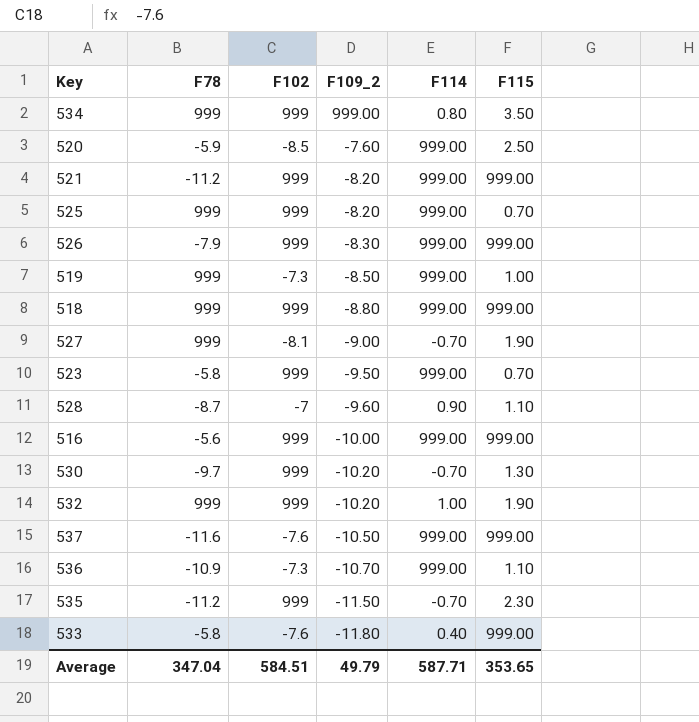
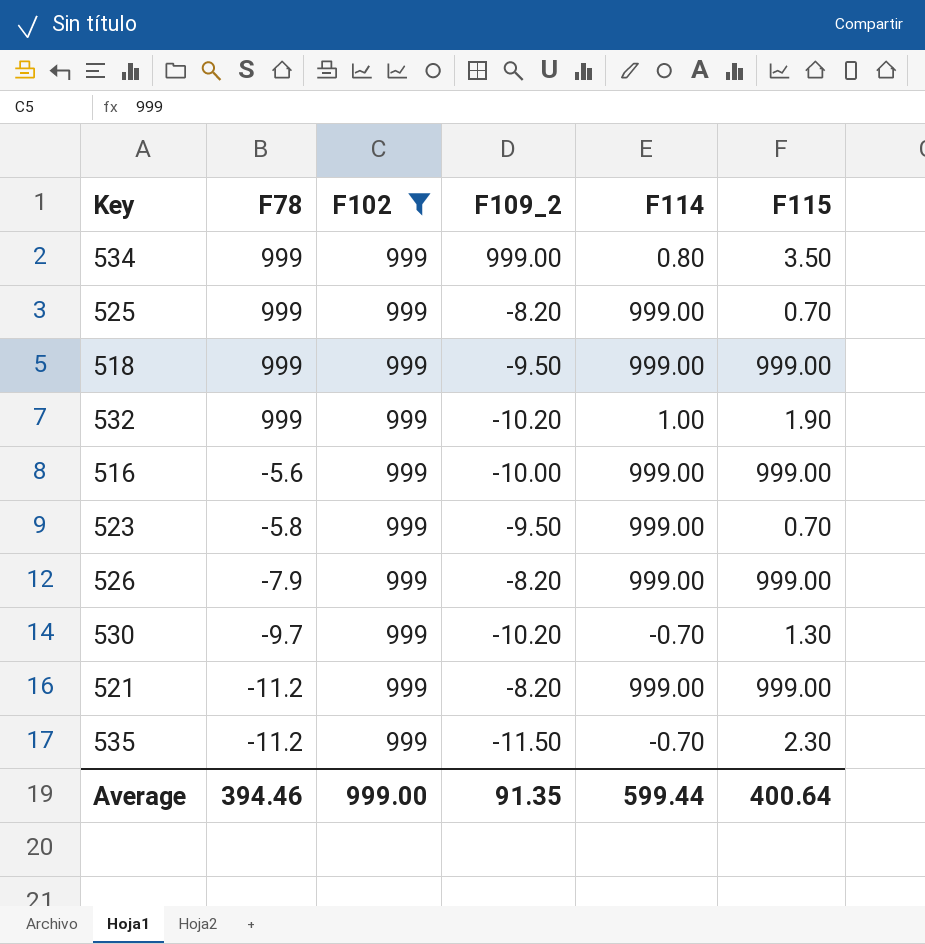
filter: none -> F102 = 999
row order: F109_2 descending -> F78 descending
518 | F109_2: -8.80 -> -9.50
526 | F109_2: -8.30 -> -8.20
Average | F78: 347.04 -> 394.46
Average | F102: 584.51 -> 999.00
Average | F109_2: 49.79 -> 91.35
Average | F114: 587.71 -> 599.44
Average | F115: 353.65 -> 400.64

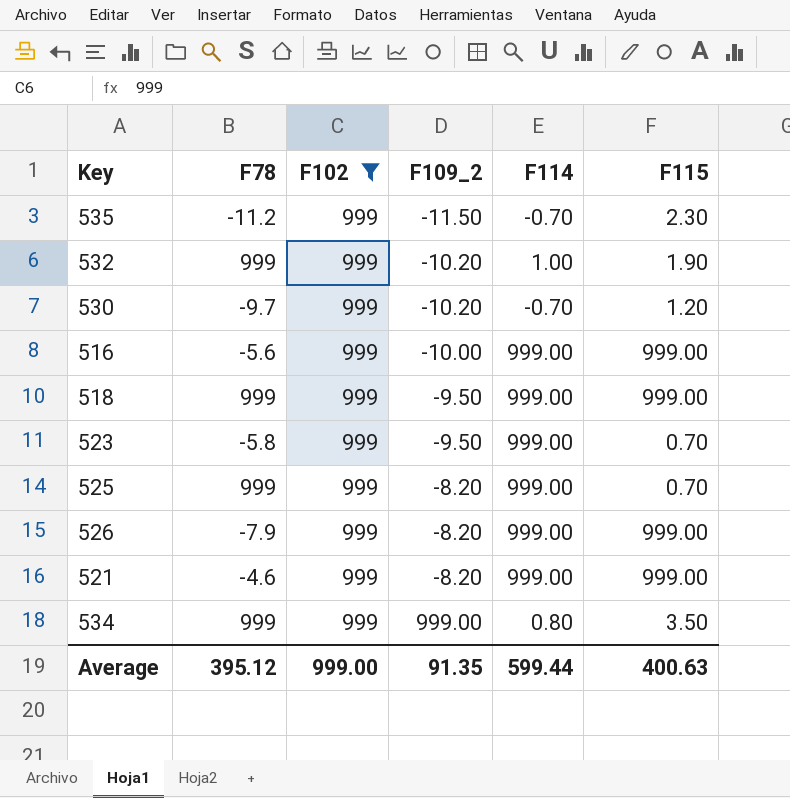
row order: F78 descending -> F109_2 ascending
530 | F115: 1.30 -> 1.20
521 | F78: -11.2 -> -4.6
Average | F78: 394.46 -> 395.12
Average | F115: 400.64 -> 400.63

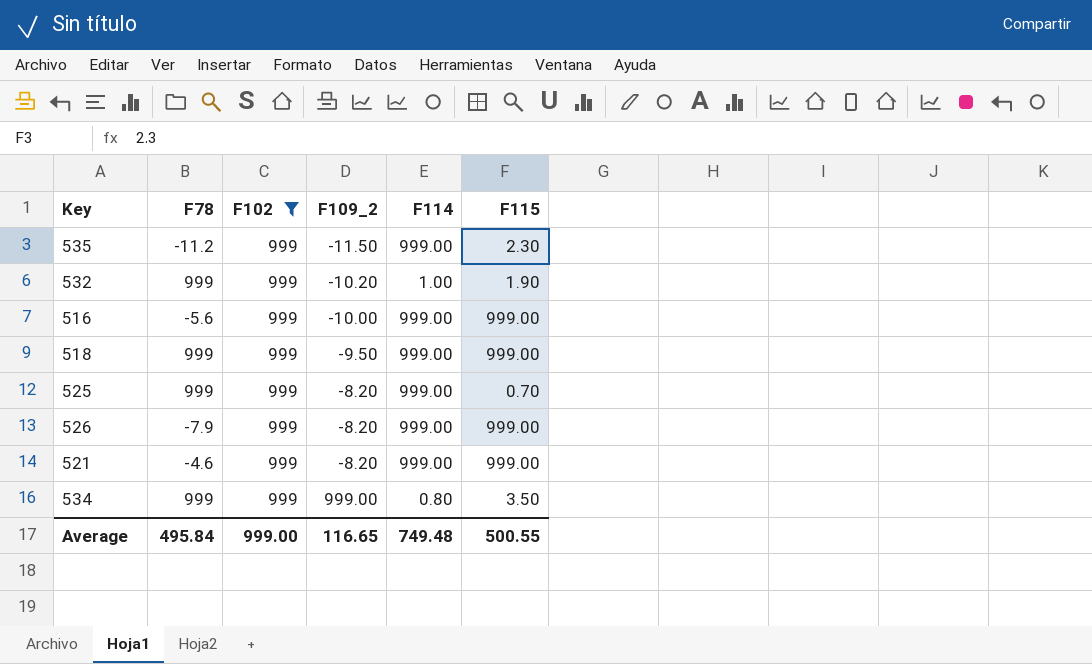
row 530: -9.7 | 999 | -10.20 | -0.70 | 1.20 -> none
row 523: -5.8 | 999 | -9.50 | 999.00 | 0.70 -> none
535 | F114: -0.70 -> 999.00
Average | F78: 395.12 -> 495.84
Average | F109_2: 91.35 -> 116.65
Average | F114: 599.44 -> 749.48
Average | F115: 400.63 -> 500.55

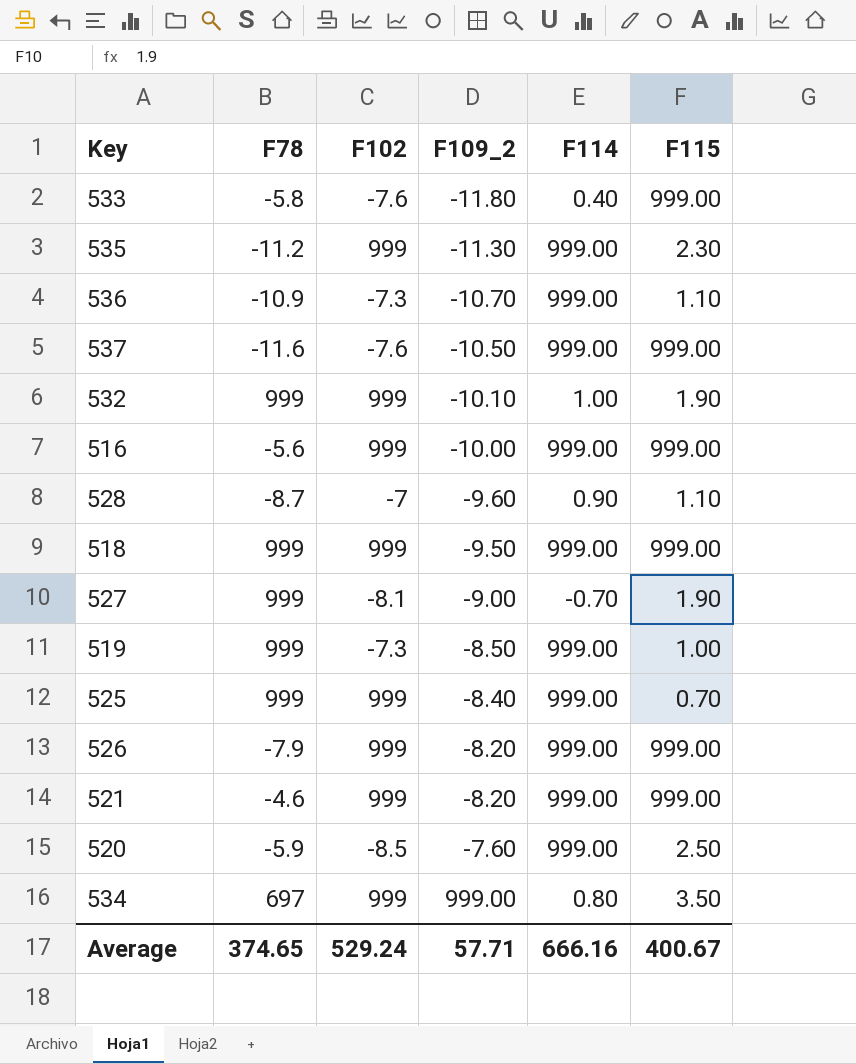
filter: F102 = 999 -> none
535 | F109_2: -11.50 -> -11.30
532 | F109_2: -10.20 -> -10.10
525 | F109_2: -8.20 -> -8.40
534 | F78: 999 -> 697
Average | F78: 495.84 -> 374.65
Average | F102: 999.00 -> 529.24
Average | F109_2: 116.65 -> 57.71
Average | F114: 749.48 -> 666.16
Average | F115: 500.55 -> 400.67

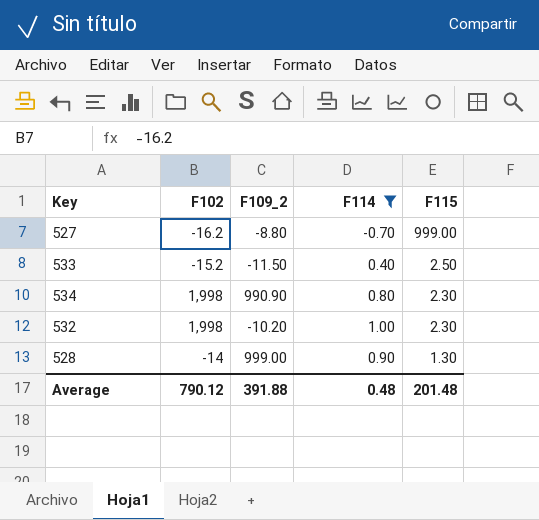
filter: none -> F114 != 999.00
row order: F109_2 ascending -> F115 descending
column F78 | position: 2 -> none
527 | F102: -8.1 -> -16.2
527 | F109_2: -9.00 -> -8.80
527 | F115: 1.90 -> 999.00
533 | F102: -7.6 -> -15.2
533 | F109_2: -11.80 -> -11.50
533 | F115: 999.00 -> 2.50
534 | F102: 999 -> 1,998
534 | F109_2: 999.00 -> 990.90
534 | F115: 3.50 -> 2.30
532 | F102: 999 -> 1,998
532 | F109_2: -10.10 -> -10.20
532 | F115: 1.90 -> 2.30
528 | F102: -7 -> -14
528 | F109_2: -9.60 -> 999.00
528 | F115: 1.10 -> 1.30
Average | F102: 529.24 -> 790.12
Average | F109_2: 57.71 -> 391.88
Average | F114: 666.16 -> 0.48
Average | F115: 400.67 -> 201.48

